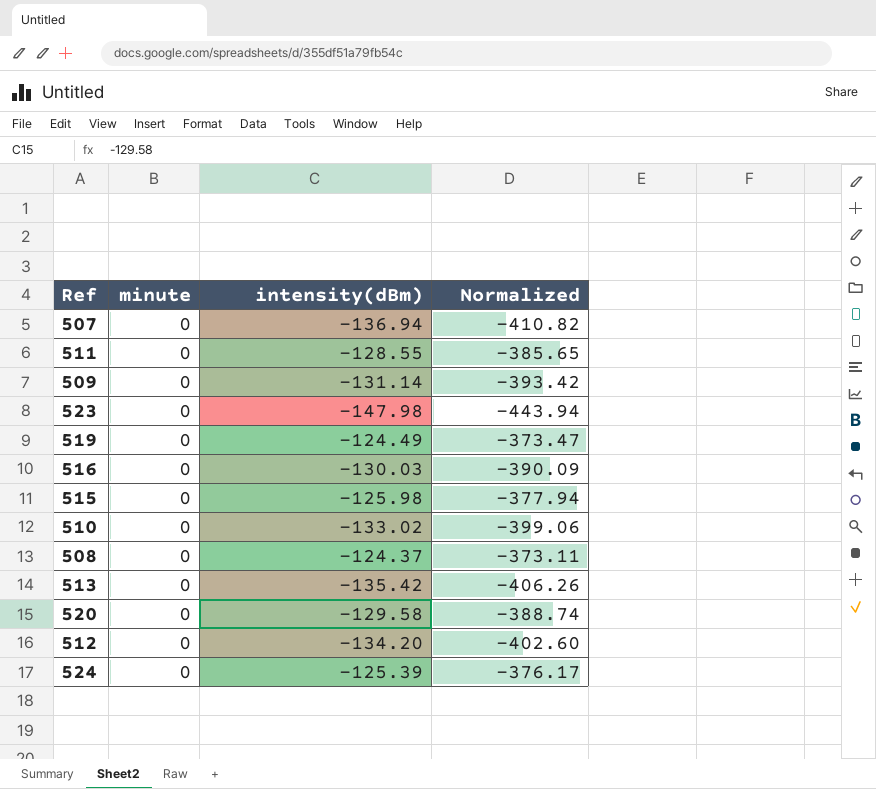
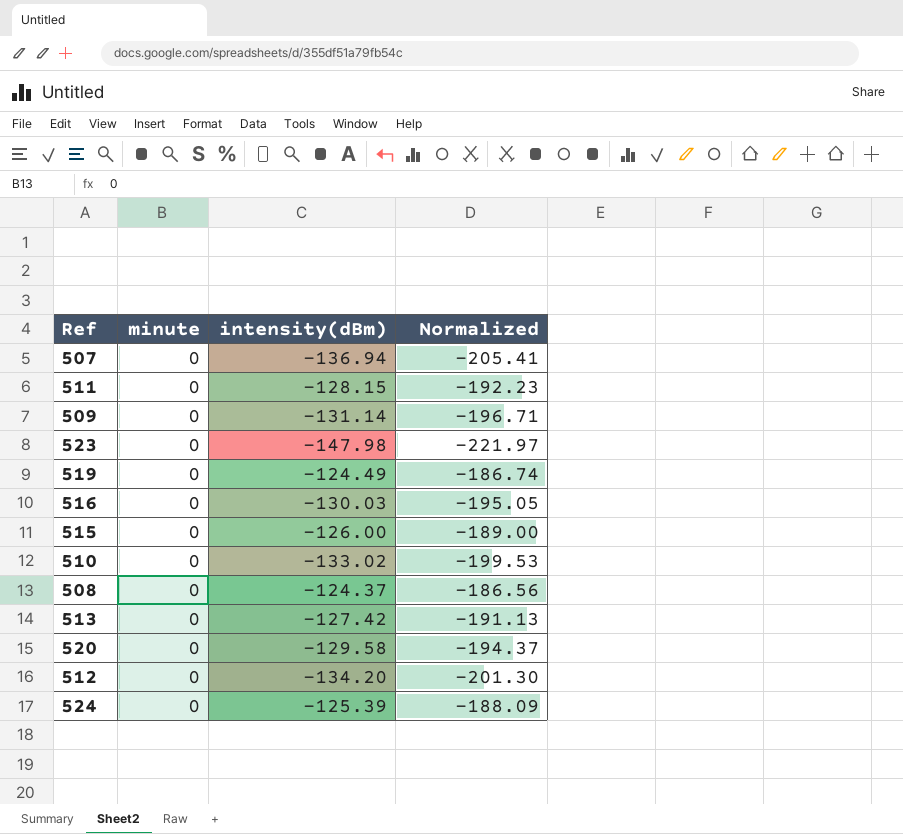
column Normalized | formula: [intensity(dBm)] * 3 -> [intensity(dBm)] * 1.5
511 | intensity(dBm): -128.55 -> -128.15
515 | intensity(dBm): -125.98 -> -126.00
513 | intensity(dBm): -135.42 -> -127.42

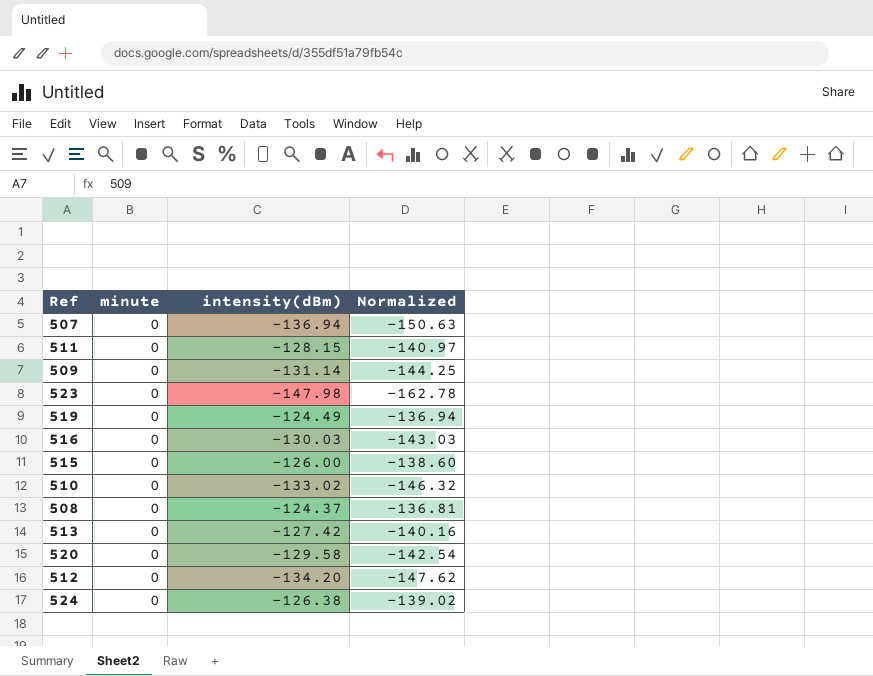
column Normalized | formula: [intensity(dBm)] * 1.5 -> [intensity(dBm)] * 1.1
524 | intensity(dBm): -125.39 -> -126.38

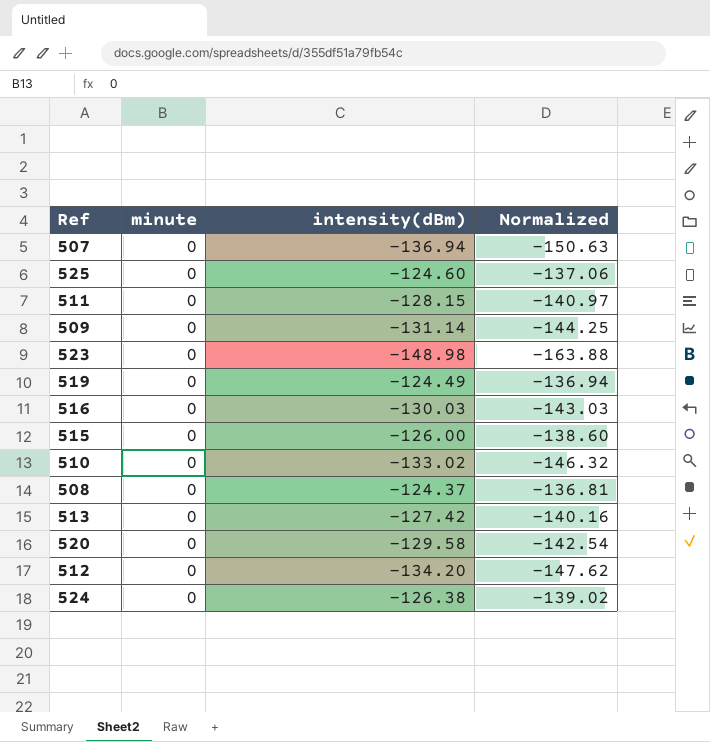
row 525: none -> 0 | -124.60 | -137.06
523 | intensity(dBm): -147.98 -> -148.98
523 | Normalized: -162.78 -> -163.88

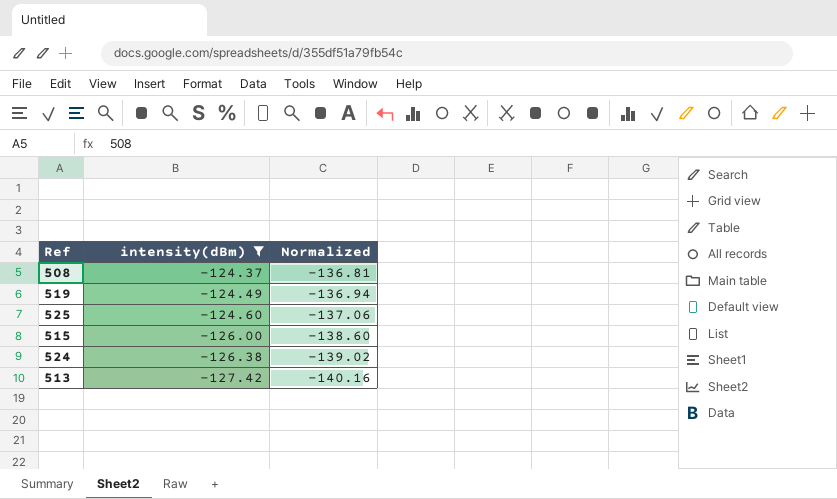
filter: none -> intensity(dBm) >= -127.42
row order: none -> intensity(dBm) descending
column minute | position: 2 -> none

